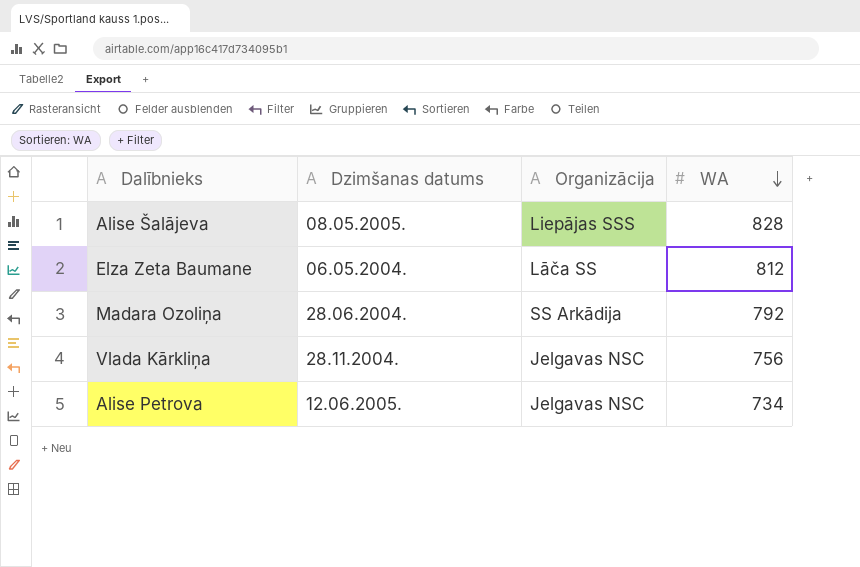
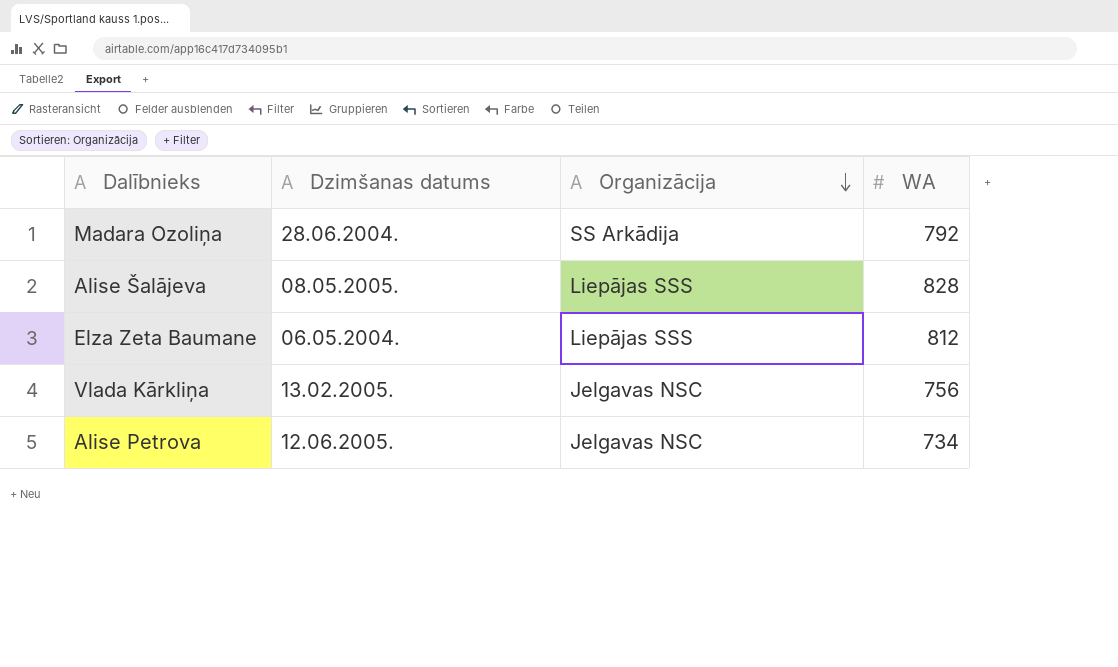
row order: WA descending -> Organizācija descending
Elza Zeta Baumane | Organizācija: Lāča SS -> Liepājas SSS
Vlada Kārkliņa | Dzimšanas datums: 28.11.2004. -> 13.02.2005.

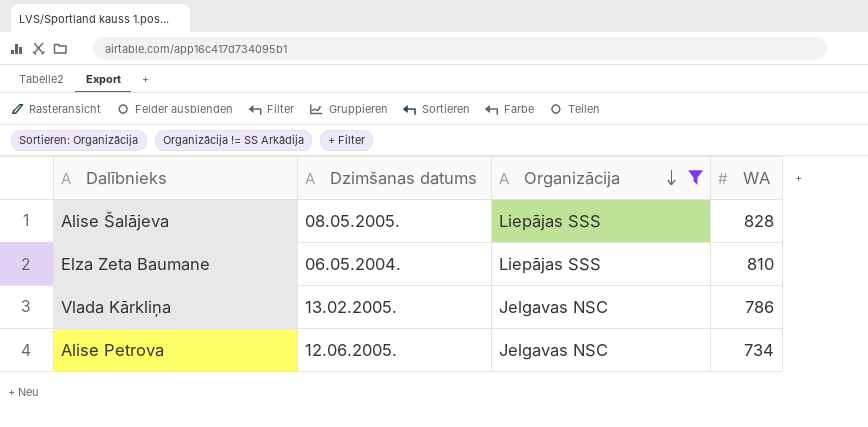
filter: none -> Organizācija != SS Arkādija
Elza Zeta Baumane | WA: 812 -> 810
Vlada Kārkliņa | WA: 756 -> 786

